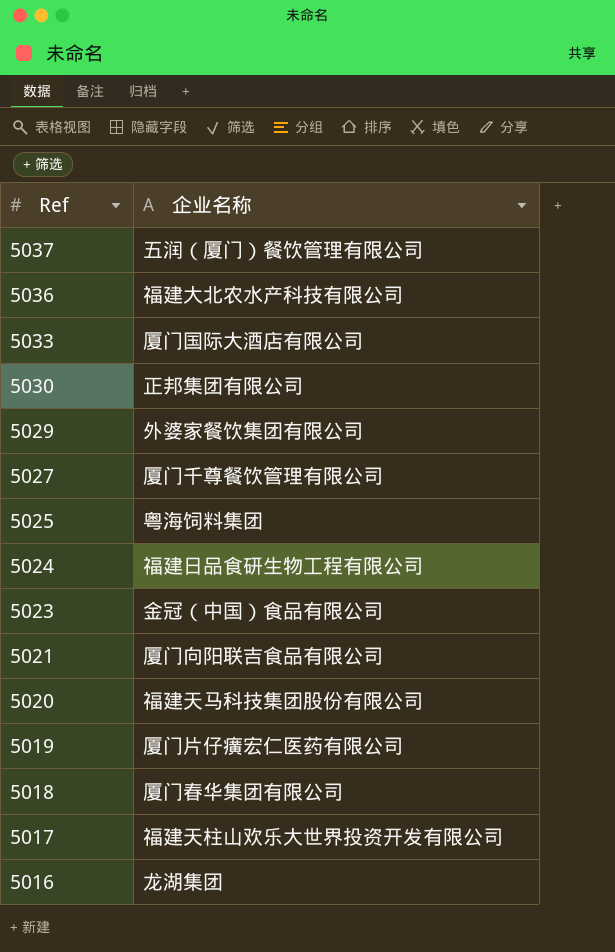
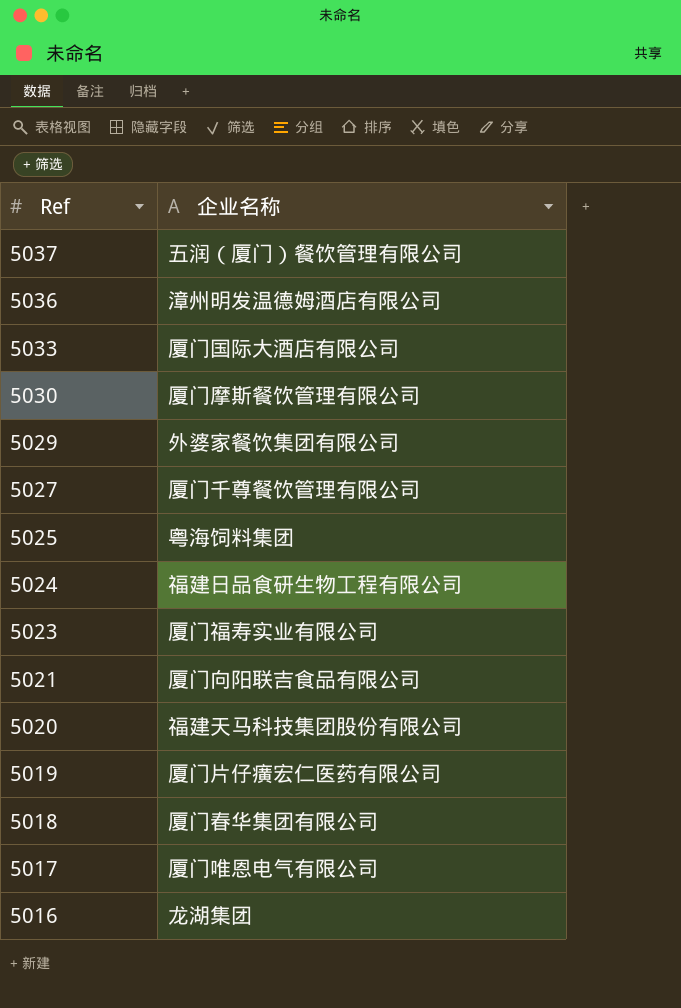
5036 | 企业名称: 福建大北农水产科技有限公司 -> 漳州明发温德姆酒店有限公司
5030 | 企业名称: 正邦集团有限公司 -> 厦门摩斯餐饮管理有限公司
5023 | 企业名称: 金冠（中国）食品有限公司 -> 厦门福寿实业有限公司
5017 | 企业名称: 福建天柱山欢乐大世界投资开发有限公司 -> 厦门唯恩电气有限公司

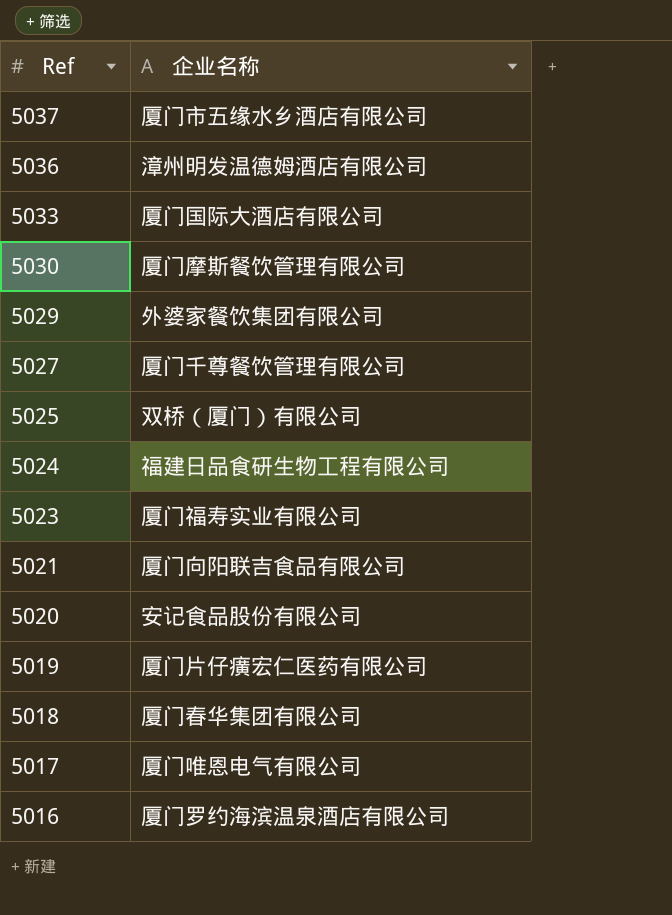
5037 | 企业名称: 五润（厦门）餐饮管理有限公司 -> 厦门市五缘水乡酒店有限公司
5025 | 企业名称: 粤海饲料集团 -> 双桥（厦门）有限公司
5020 | 企业名称: 福建天马科技集团股份有限公司 -> 安记食品股份有限公司
5016 | 企业名称: 龙湖集团 -> 厦门罗约海滨温泉酒店有限公司

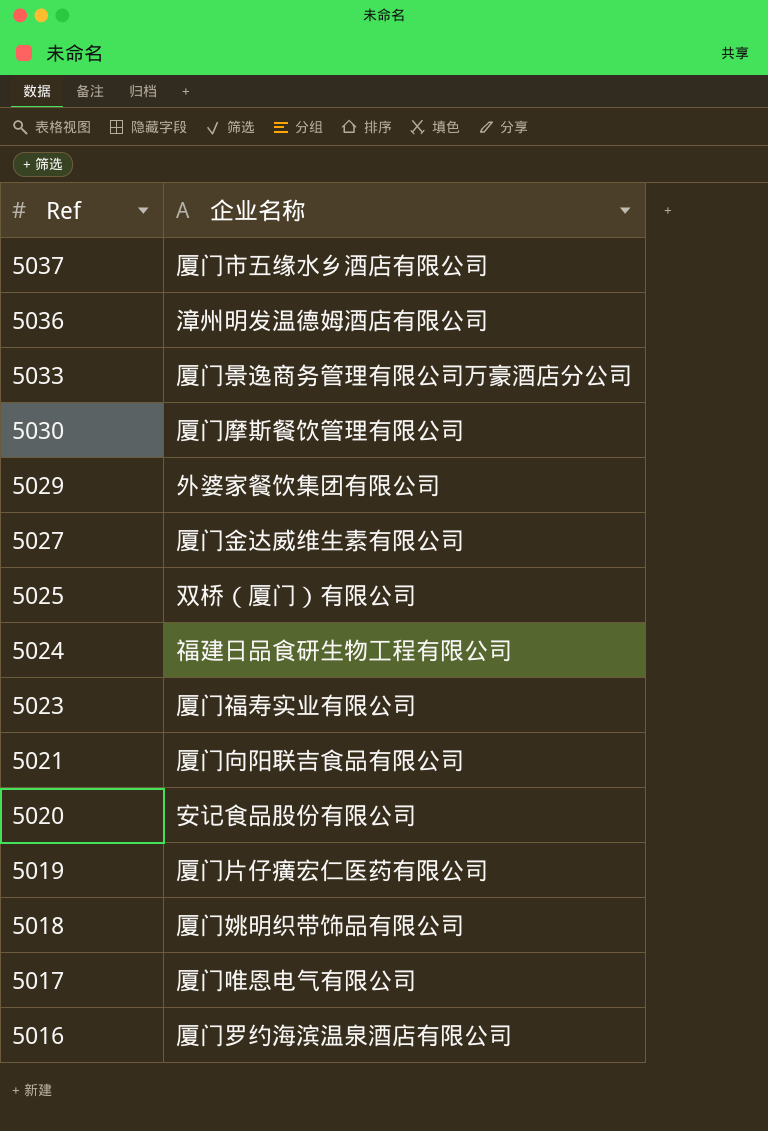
5033 | 企业名称: 厦门国际大酒店有限公司 -> 厦门景逸商务管理有限公司万豪酒店分公司
5027 | 企业名称: 厦门千尊餐饮管理有限公司 -> 厦门金达威维生素有限公司
5018 | 企业名称: 厦门春华集团有限公司 -> 厦门姚明织带饰品有限公司

